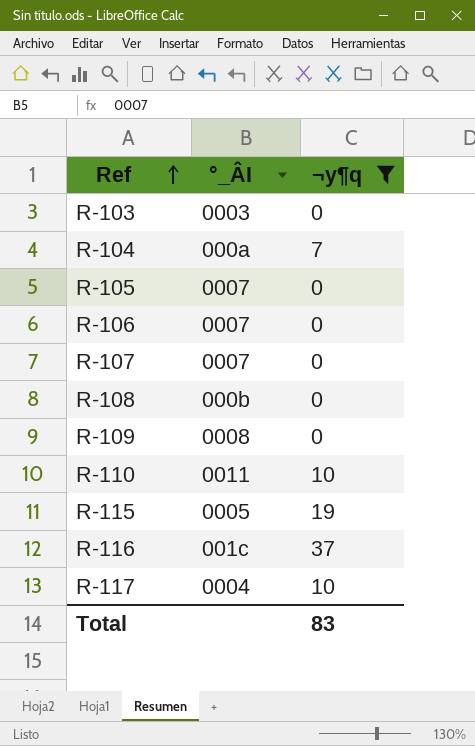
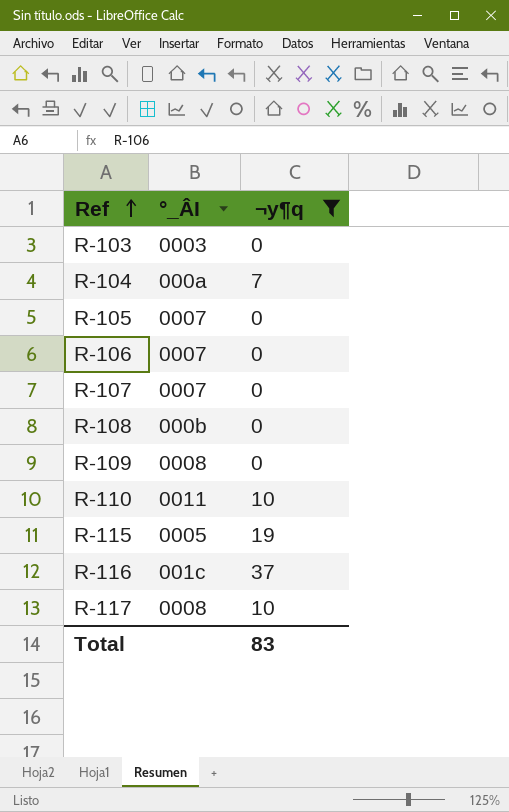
R-117 | °_ÂI: 0004 -> 0008

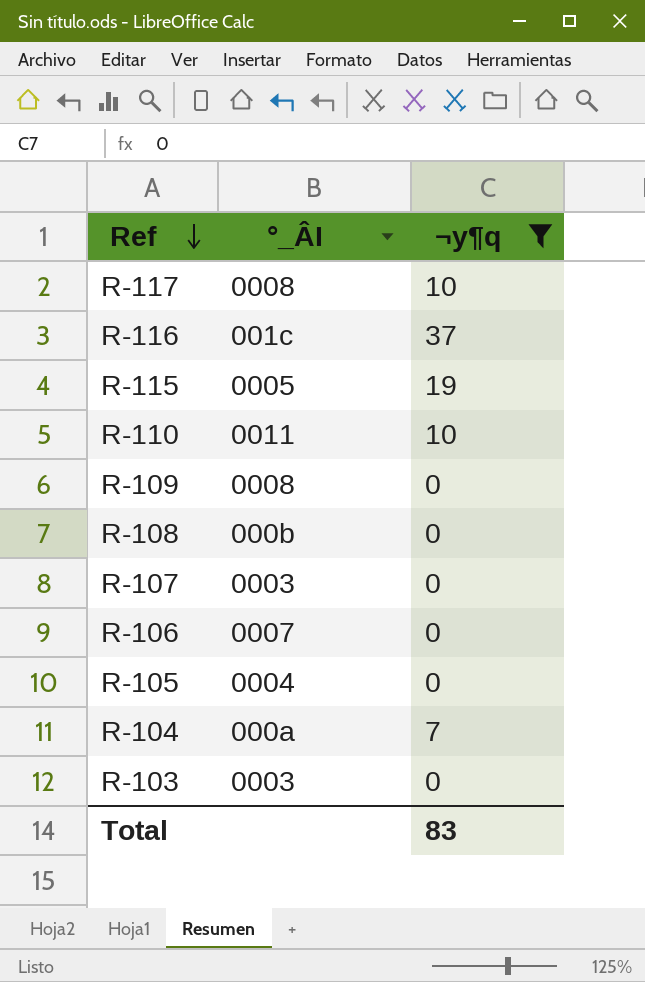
row order: Ref ascending -> Ref descending
R-107 | °_ÂI: 0007 -> 0003
R-105 | °_ÂI: 0007 -> 0004

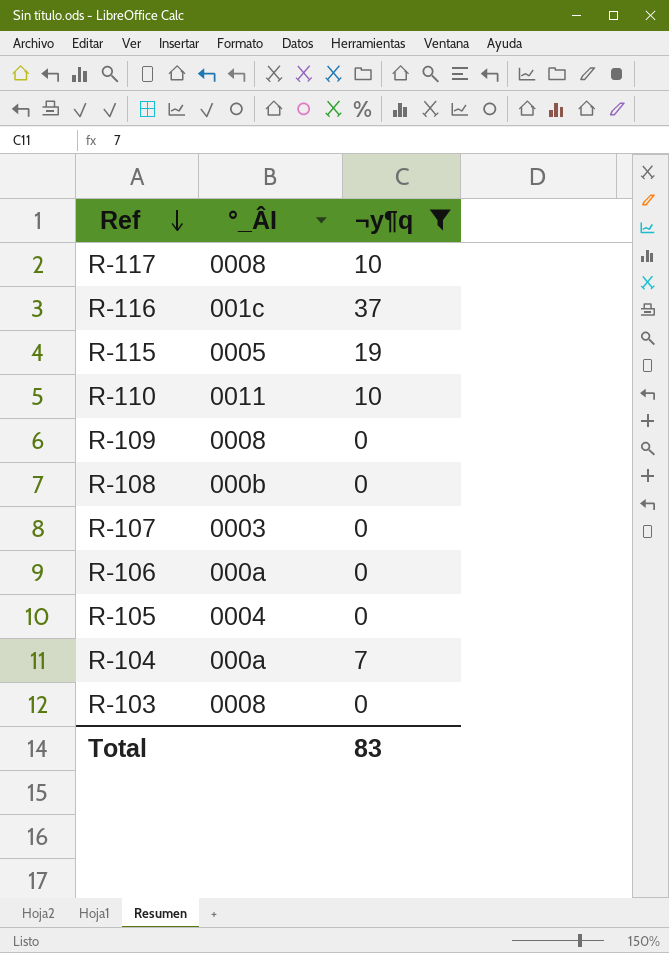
R-106 | °_ÂI: 0007 -> 000a
R-103 | °_ÂI: 0003 -> 0008

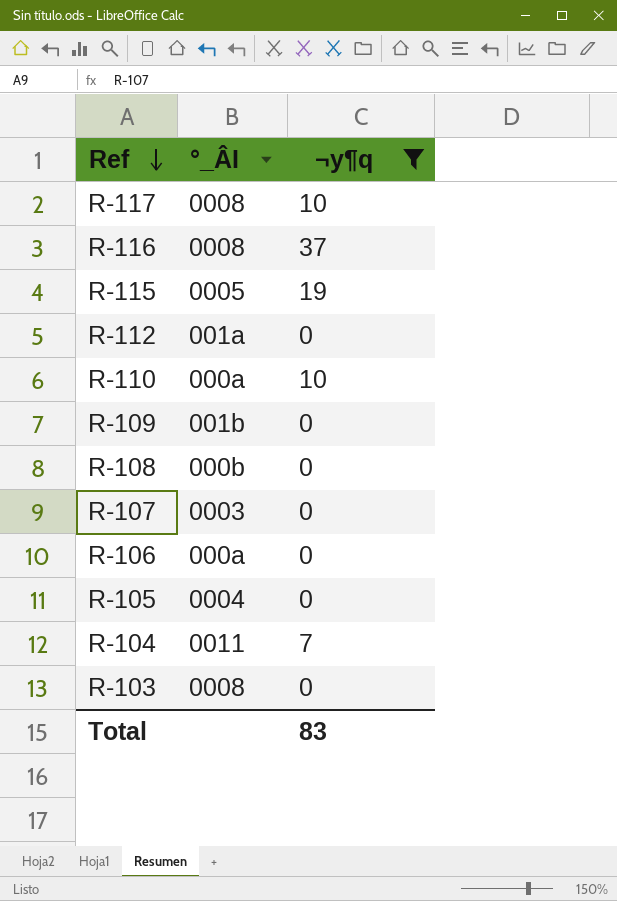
R-116 | °_ÂI: 001c -> 0008
row R-112: none -> 001a | 0
R-110 | °_ÂI: 0011 -> 000a
R-109 | °_ÂI: 0008 -> 001b
R-104 | °_ÂI: 000a -> 0011

